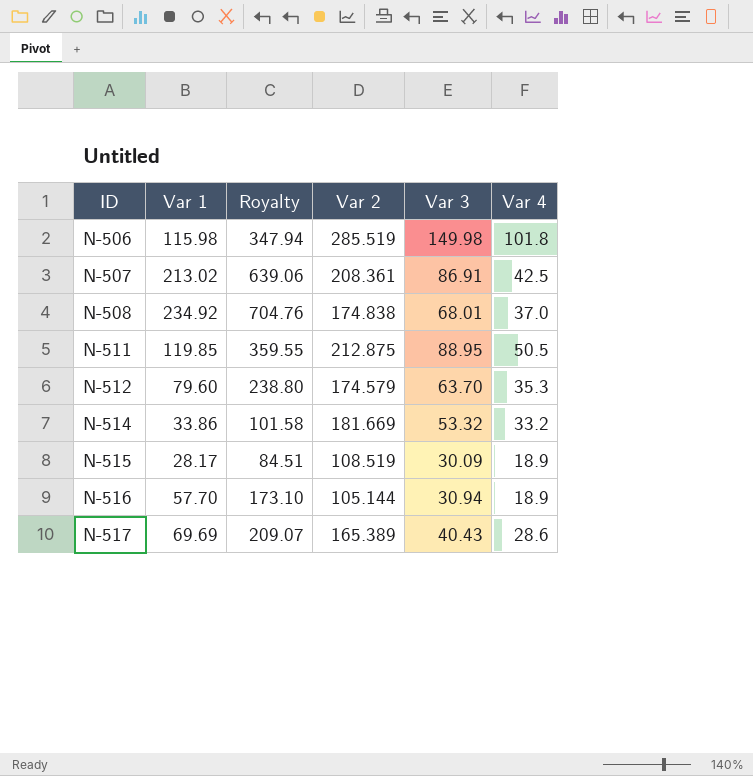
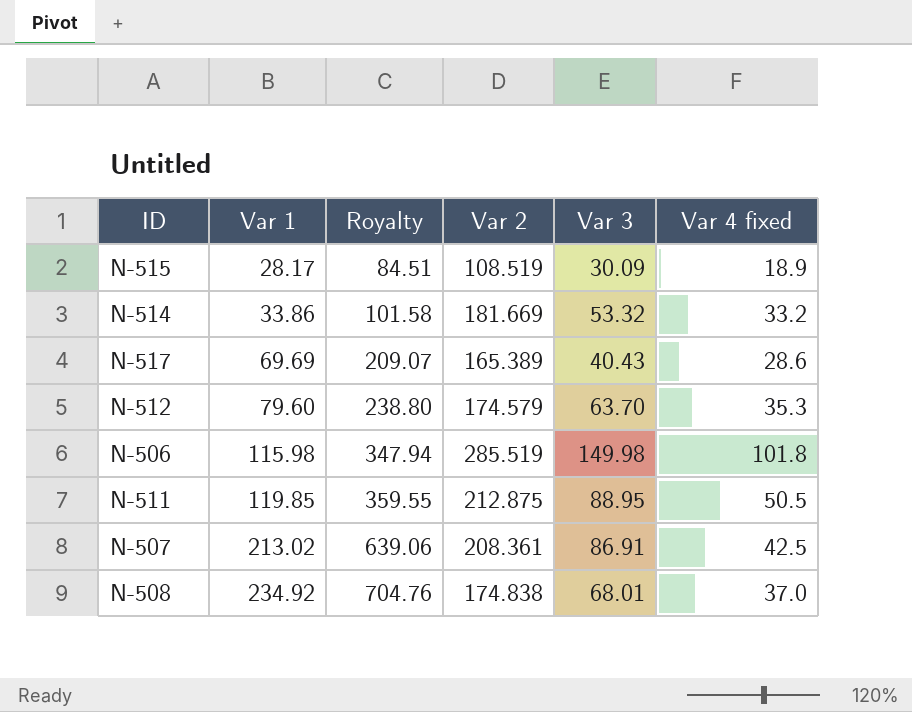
row order: ID ascending -> Var 1 ascending
column name: Var 4 -> Var 4 fixed
row N-516: 57.70 | 173.10 | 105.144 | 30.94 | 18.9 -> none

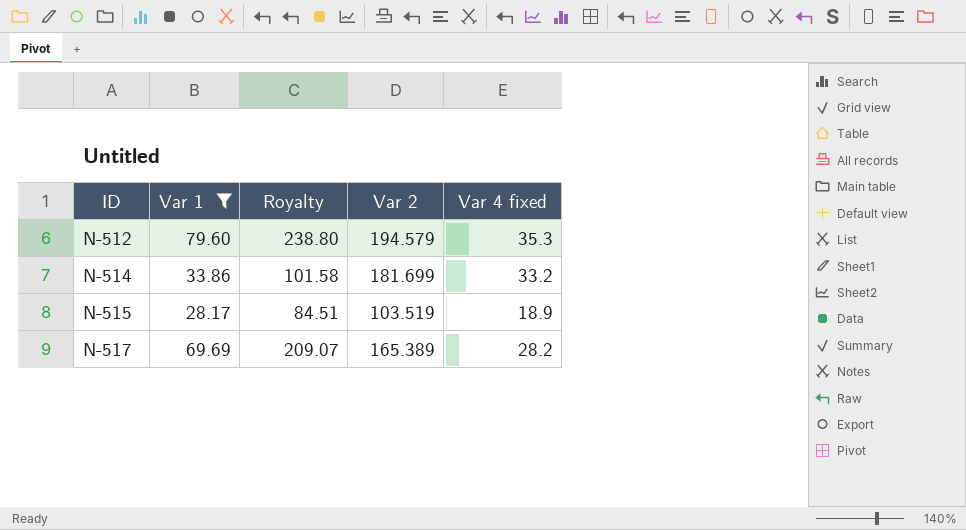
filter: none -> Var 1 <= 79.60
row order: Var 1 ascending -> ID ascending
column Var 3 | position: 5 -> none
N-512 | Var 2: 174.579 -> 194.579
N-514 | Var 2: 181.669 -> 181.699
N-515 | Var 2: 108.519 -> 103.519
N-517 | Var 4 fixed: 28.6 -> 28.2

